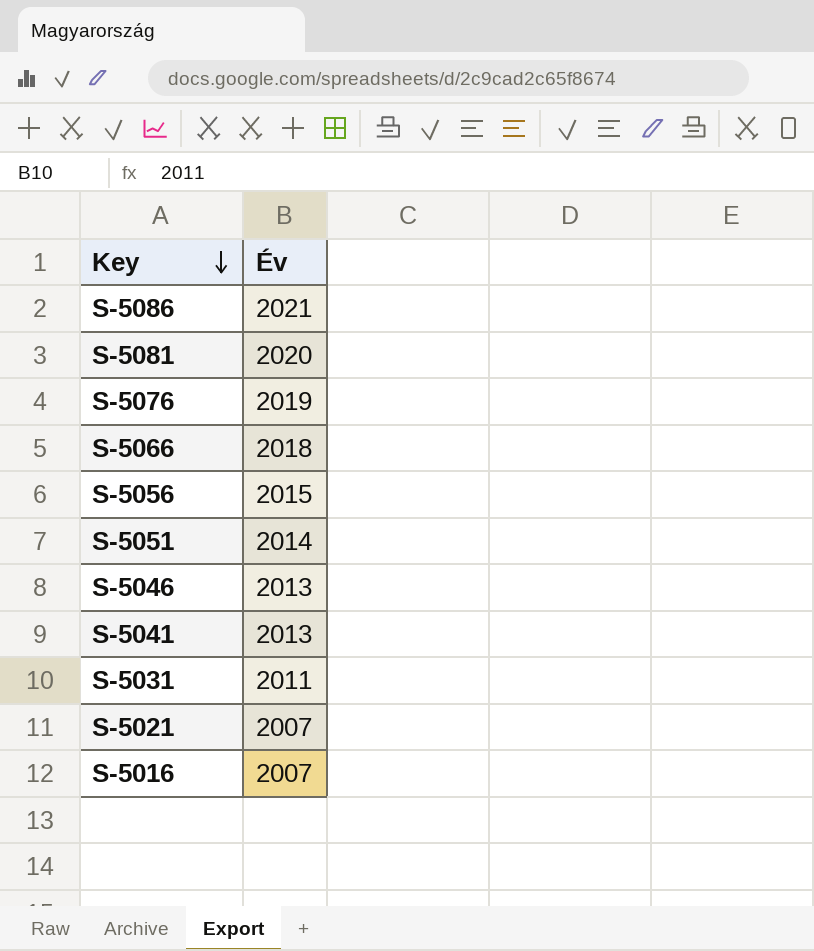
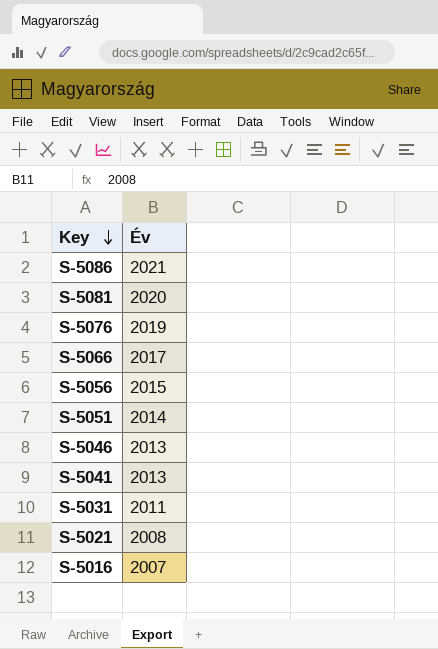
S-5066 | Év: 2018 -> 2017
S-5021 | Év: 2007 -> 2008

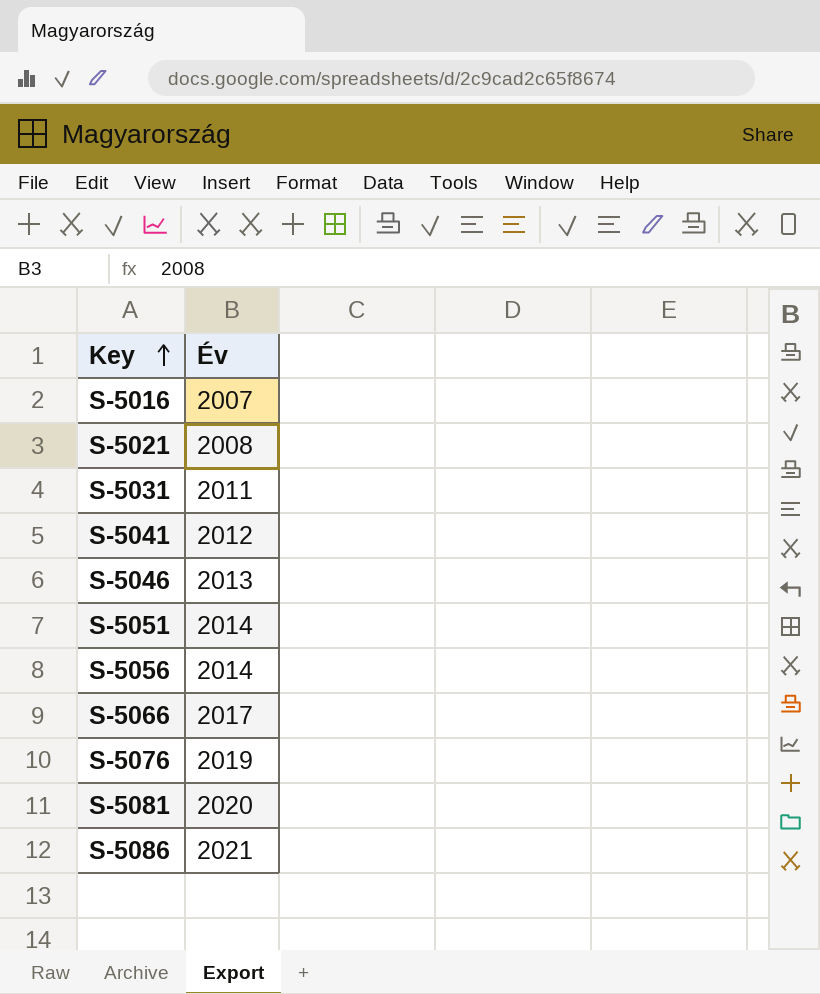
row order: Key descending -> Key ascending
S-5041 | Év: 2013 -> 2012
S-5056 | Év: 2015 -> 2014

